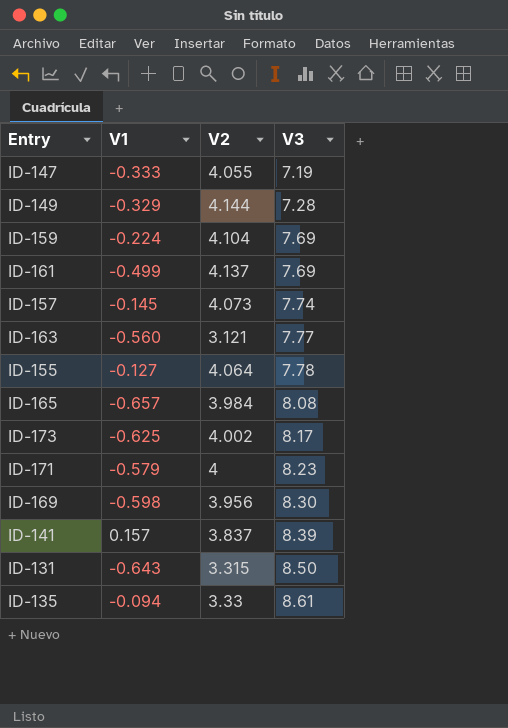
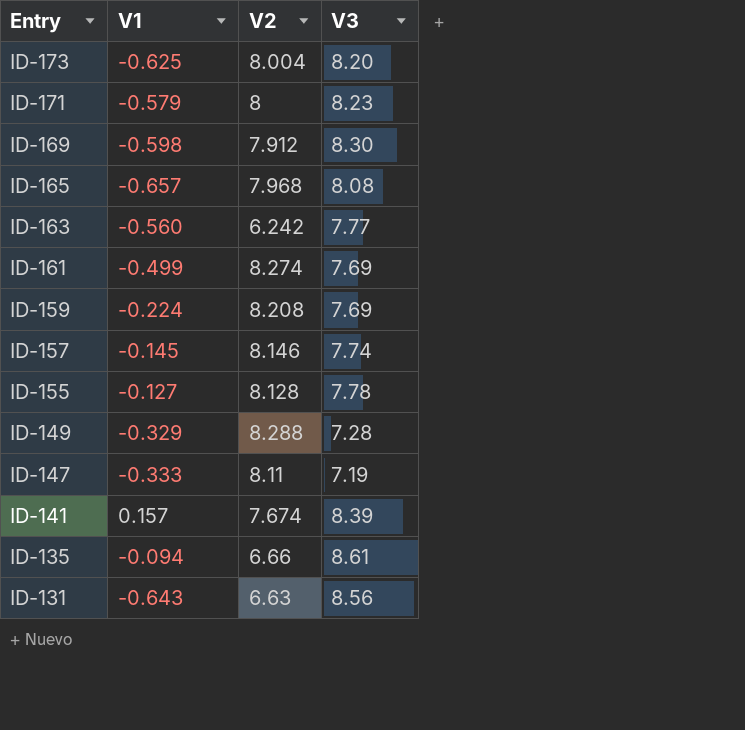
row order: V3 ascending -> Entry descending
ID-173 | V2: 4.002 -> 8.004
ID-173 | V3: 8.17 -> 8.20
ID-171 | V2: 4 -> 8
ID-169 | V2: 3.956 -> 7.912
ID-165 | V2: 3.984 -> 7.968
ID-163 | V2: 3.121 -> 6.242
ID-161 | V2: 4.137 -> 8.274
ID-159 | V2: 4.104 -> 8.208
ID-157 | V2: 4.073 -> 8.146
ID-155 | V2: 4.064 -> 8.128
ID-149 | V2: 4.144 -> 8.288
ID-147 | V2: 4.055 -> 8.11
ID-141 | V2: 3.837 -> 7.674
ID-135 | V2: 3.33 -> 6.66
ID-131 | V2: 3.315 -> 6.63
ID-131 | V3: 8.50 -> 8.56

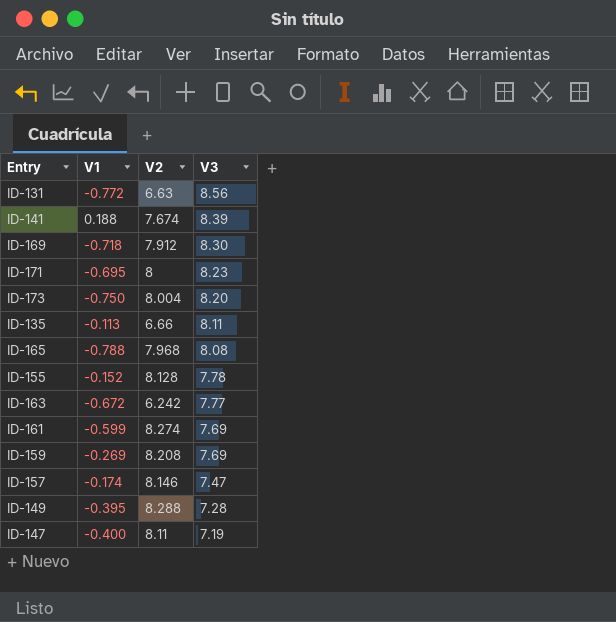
row order: Entry descending -> V3 descending
ID-131 | V1: -0.643 -> -0.772
ID-141 | V1: 0.157 -> 0.188
ID-169 | V1: -0.598 -> -0.718
ID-171 | V1: -0.579 -> -0.695
ID-173 | V1: -0.625 -> -0.750
ID-135 | V1: -0.094 -> -0.113
ID-135 | V3: 8.61 -> 8.11
ID-165 | V1: -0.657 -> -0.788
ID-155 | V1: -0.127 -> -0.152
ID-163 | V1: -0.560 -> -0.672
ID-161 | V1: -0.499 -> -0.599
ID-159 | V1: -0.224 -> -0.269
ID-157 | V1: -0.145 -> -0.174
ID-157 | V3: 7.74 -> 7.47
ID-149 | V1: -0.329 -> -0.395
ID-147 | V1: -0.333 -> -0.400

